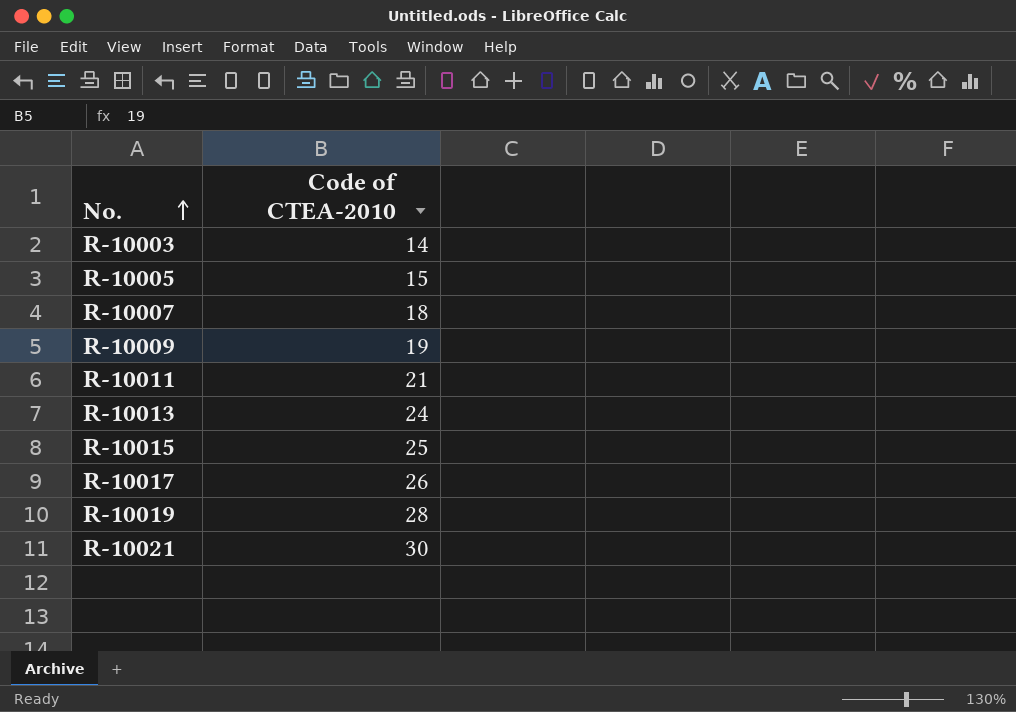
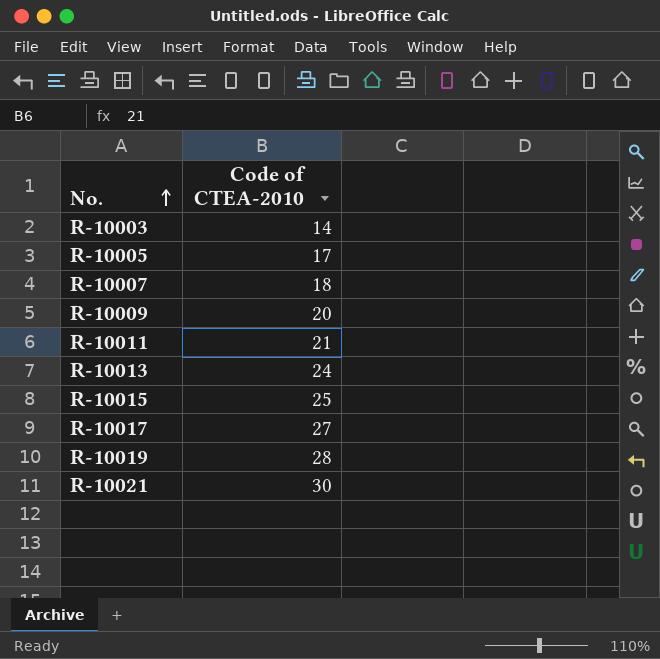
R-10005 | Code of CTEA-2010: 15 -> 17
R-10009 | Code of CTEA-2010: 19 -> 20
R-10017 | Code of CTEA-2010: 26 -> 27

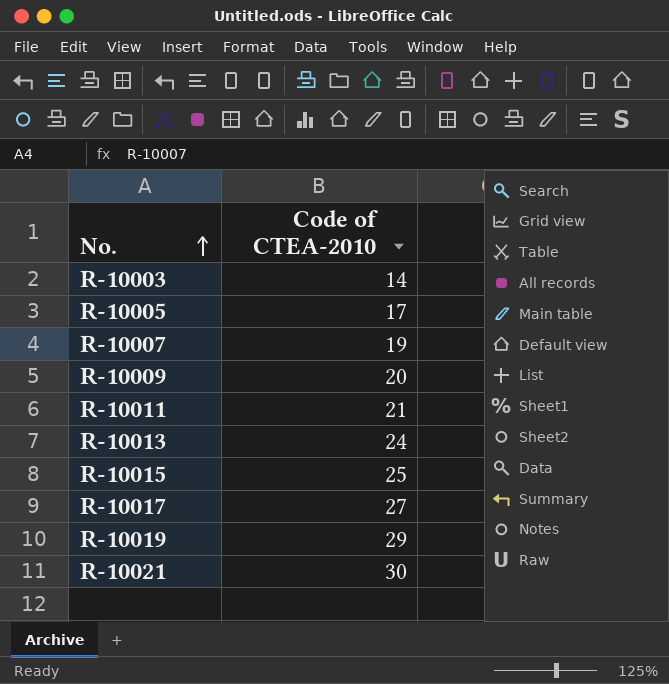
R-10007 | Code of CTEA-2010: 18 -> 19
R-10019 | Code of CTEA-2010: 28 -> 29

